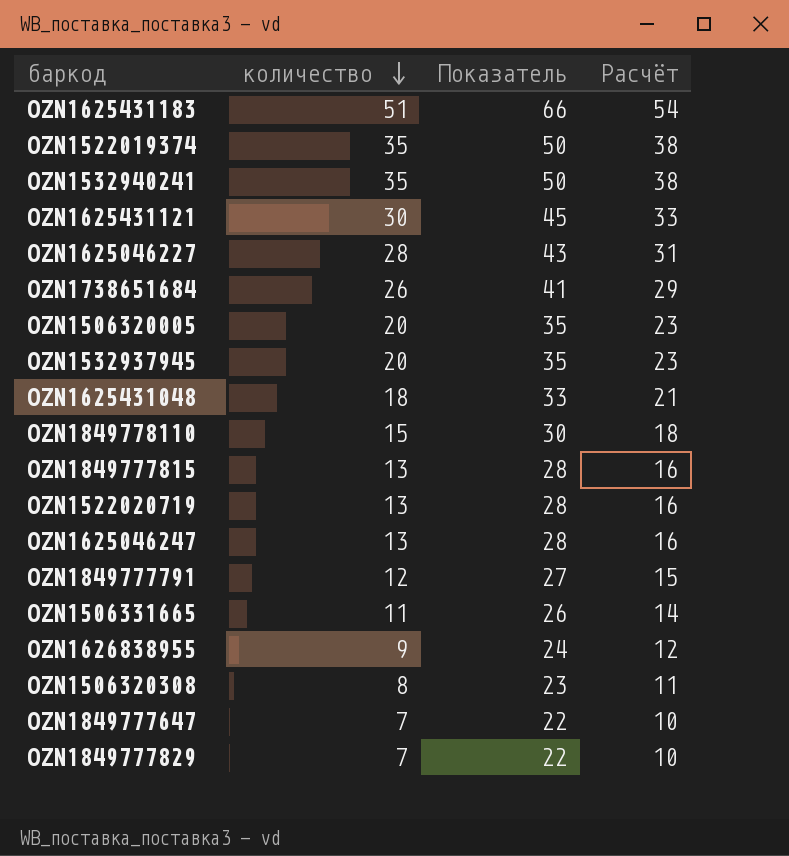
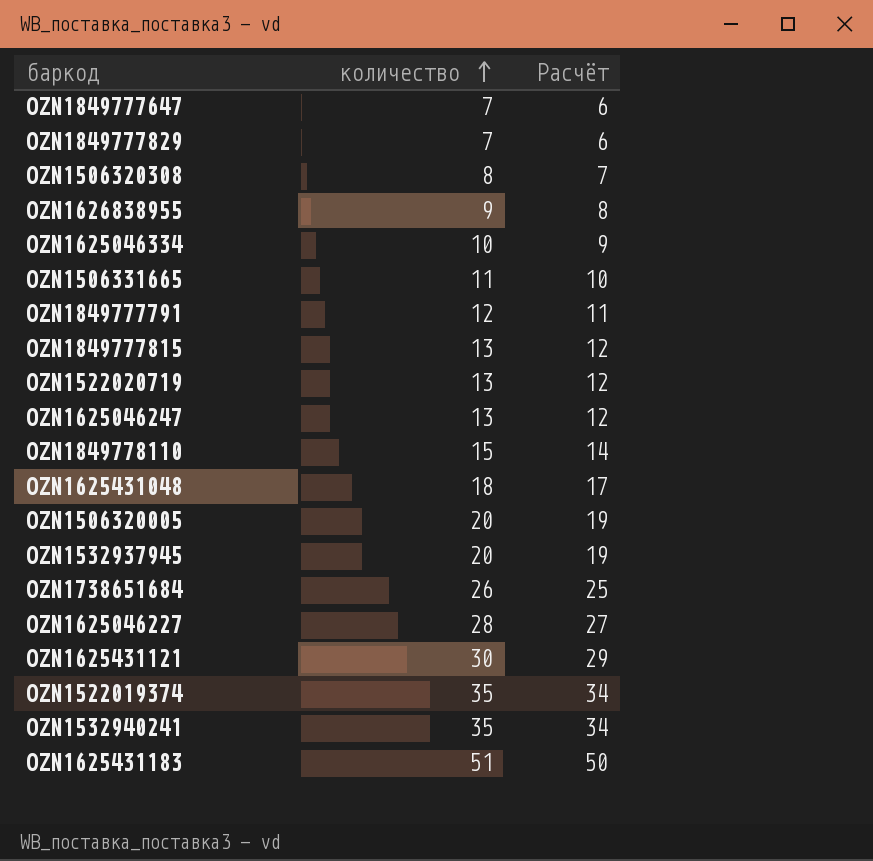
row order: количество descending -> количество ascending
column Показатель | formula: [количество] + 15 -> none
column Расчёт | formula: [количество] + 3 -> [количество] - 1
row OZN1625046334: none -> 10 | 9

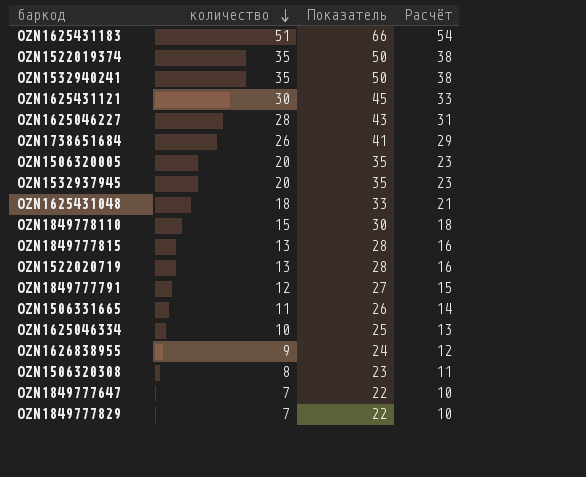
row order: количество ascending -> количество descending
column Показатель | formula: none -> [количество] + 15
column Расчёт | formula: [количество] - 1 -> [количество] + 3
row OZN1625046247: 13 | 12 -> none

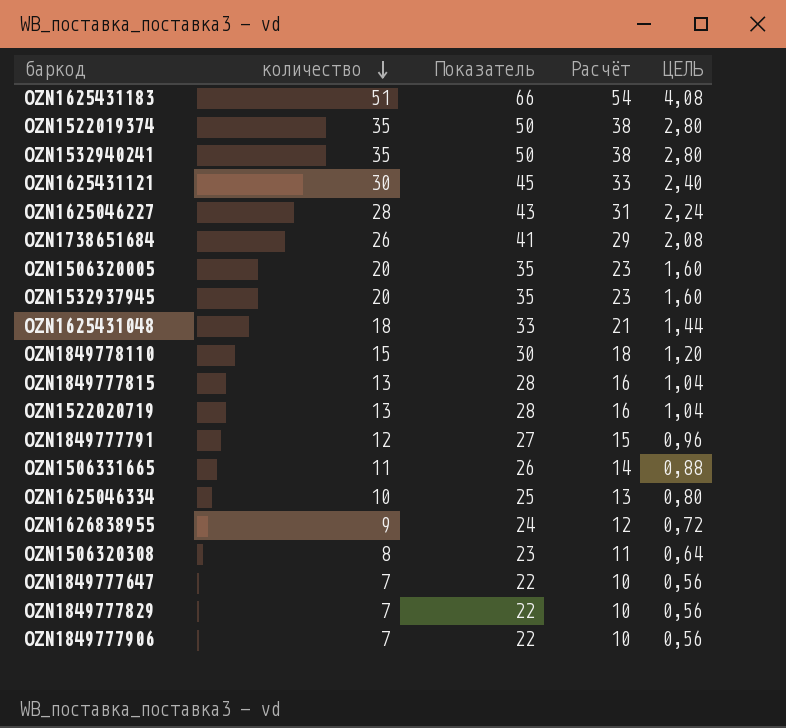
column ЦЕЛЬ | formula: none -> [количество] * 0,08
row OZN1849777906: none -> 7 | 22 | 10 | 0,56

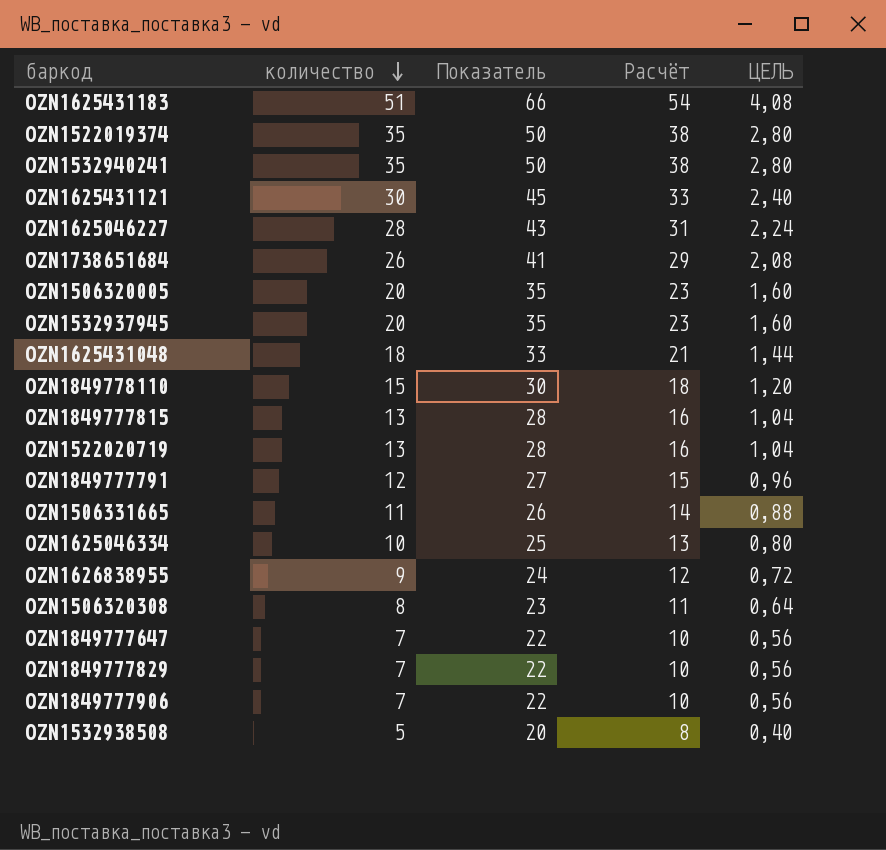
row OZN1532938508: none -> 5 | 20 | 8 | 0,40

